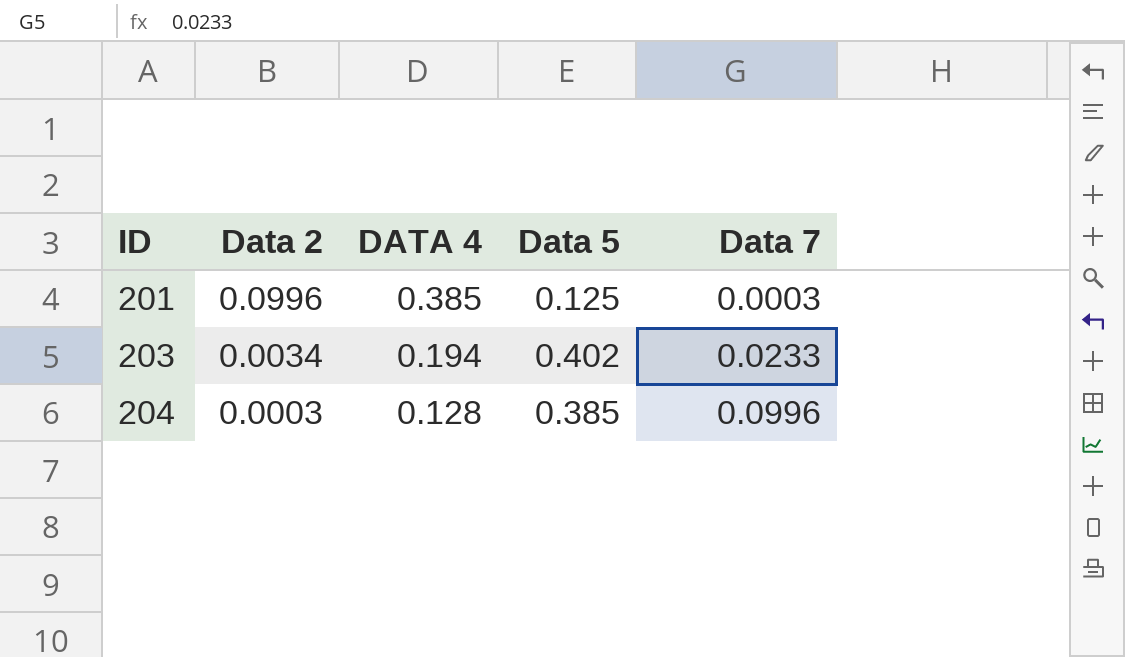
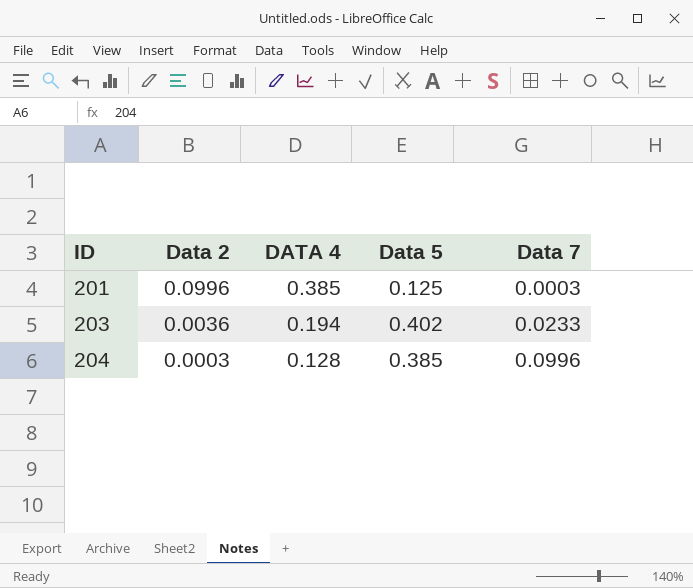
203 | Data 2: 0.0034 -> 0.0036

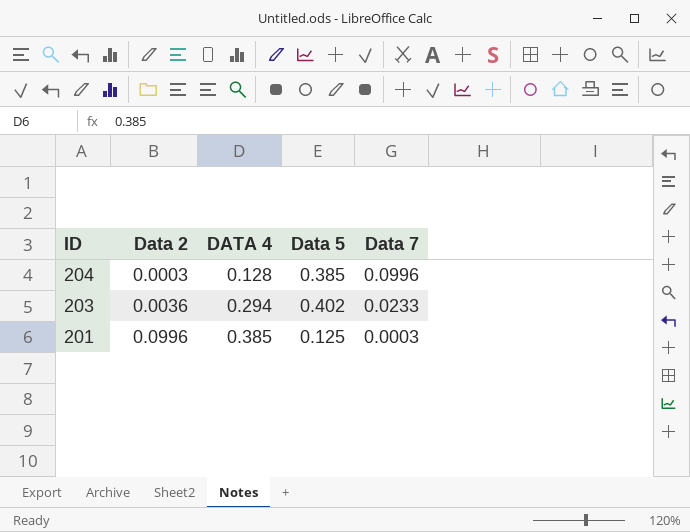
row order: ID ascending -> ID descending
203 | DATA 4: 0.194 -> 0.294

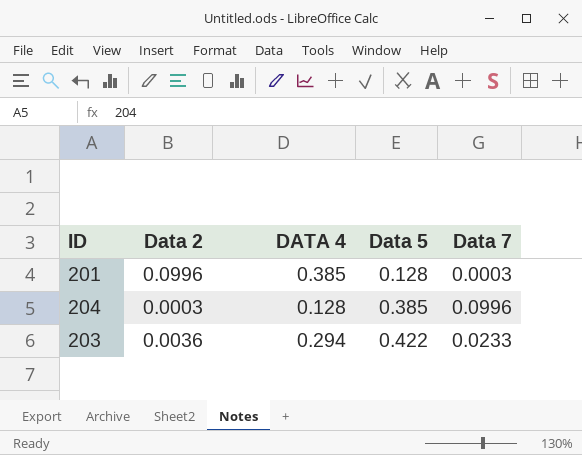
row order: ID descending -> Data 5 ascending
201 | Data 5: 0.125 -> 0.128
203 | Data 5: 0.402 -> 0.422

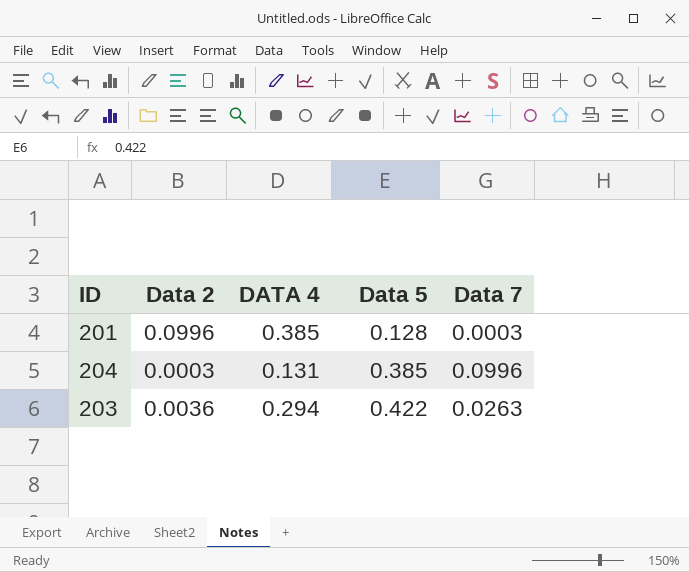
204 | DATA 4: 0.128 -> 0.131
203 | Data 7: 0.0233 -> 0.0263

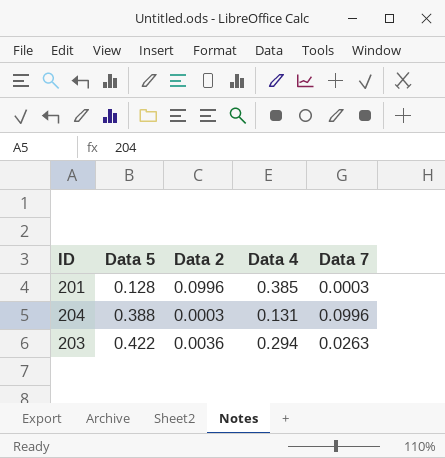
column Data 5 | position: 4 -> 2
column name: DATA 4 -> Data 4
204 | Data 5: 0.385 -> 0.388

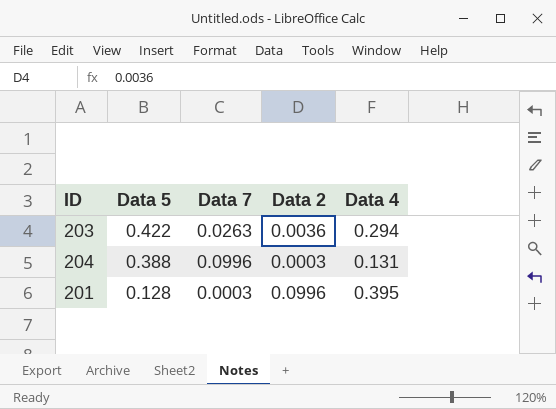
row order: Data 5 ascending -> Data 5 descending
column Data 7 | position: 5 -> 3
201 | Data 4: 0.385 -> 0.395

